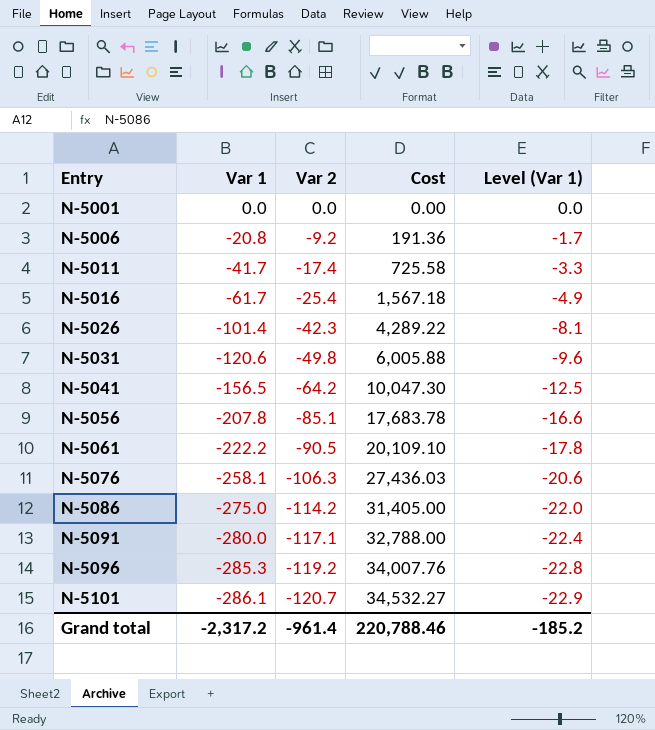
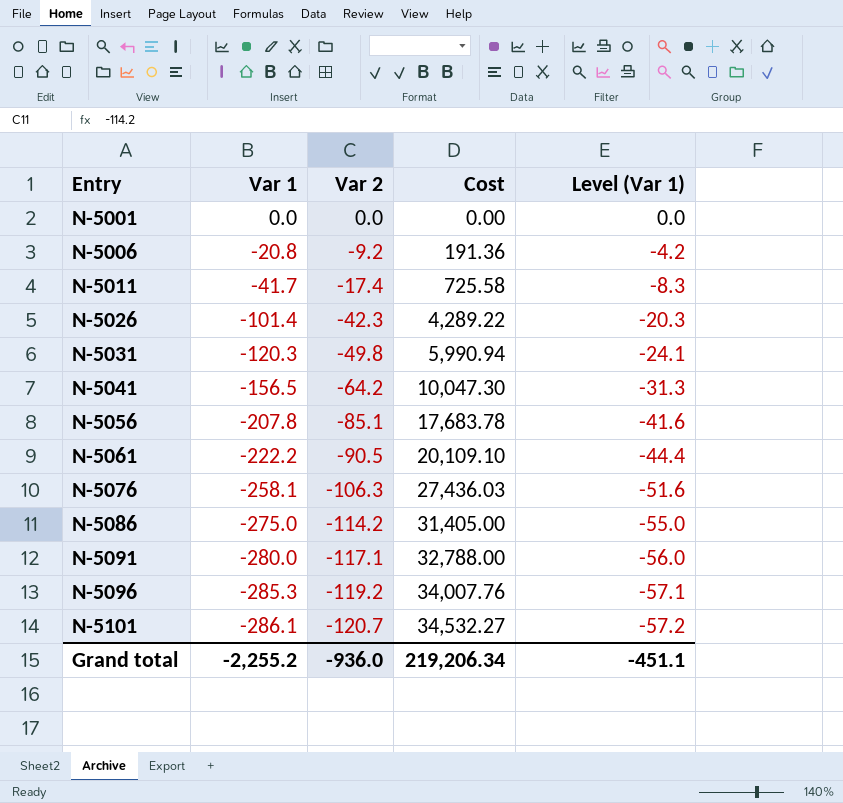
column Level (Var 1) | formula: [Var 1] * 0.08 -> [Var 1] * 0.2
row N-5016: -61.7 | -25.4 | 1,567.18 | -4.9 -> none
N-5031 | Var 1: -120.6 -> -120.3
N-5031 | Cost: 6,005.88 -> 5,990.94
Grand total | Var 1: -2,317.2 -> -2,255.2
Grand total | Var 2: -961.4 -> -936.0
Grand total | Cost: 220,788.46 -> 219,206.34
Grand total | Level (Var 1): -185.2 -> -451.1

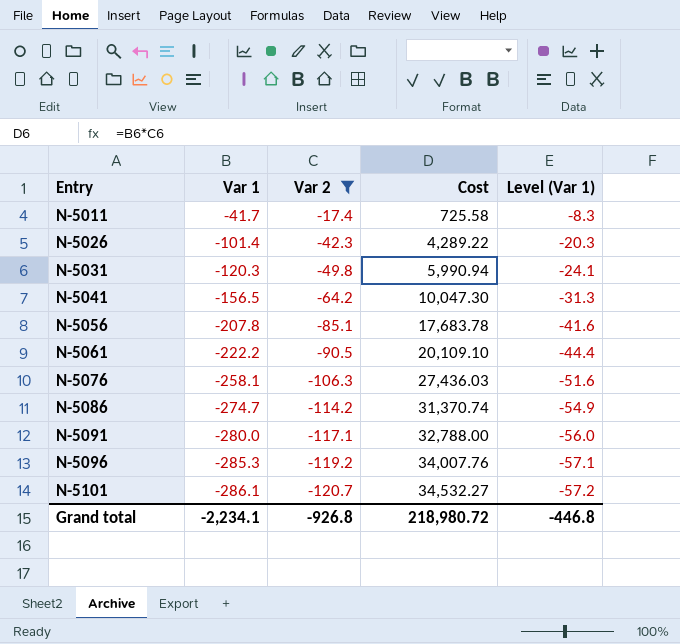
filter: none -> Var 2 <= -17.4
N-5086 | Var 1: -275.0 -> -274.7
N-5086 | Cost: 31,405.00 -> 31,370.74
N-5086 | Level (Var 1): -55.0 -> -54.9
Grand total | Var 1: -2,255.2 -> -2,234.1
Grand total | Var 2: -936.0 -> -926.8
Grand total | Cost: 219,206.34 -> 218,980.72
Grand total | Level (Var 1): -451.1 -> -446.8

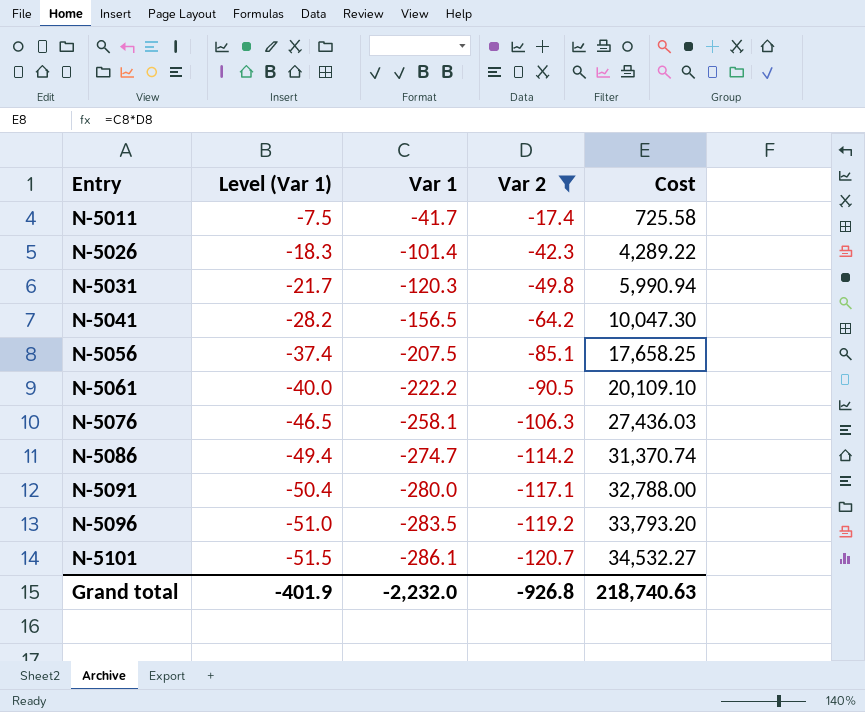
column Level (Var 1) | formula: [Var 1] * 0.2 -> [Var 1] * 0.18
column Level (Var 1) | position: 5 -> 2
N-5056 | Var 1: -207.8 -> -207.5
N-5056 | Cost: 17,683.78 -> 17,658.25
N-5096 | Var 1: -285.3 -> -283.5
N-5096 | Cost: 34,007.76 -> 33,793.20
Grand total | Level (Var 1): -446.8 -> -401.9
Grand total | Var 1: -2,234.1 -> -2,232.0
Grand total | Cost: 218,980.72 -> 218,740.63

